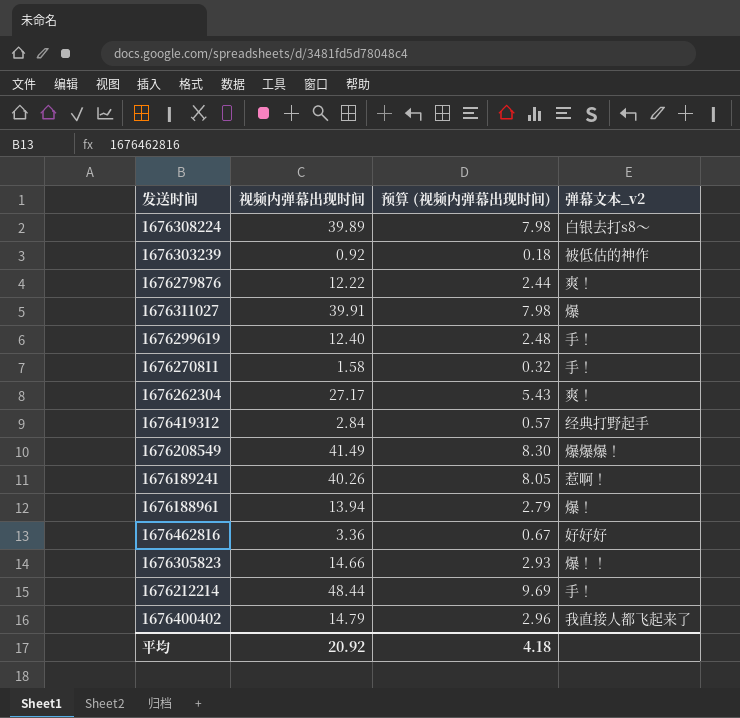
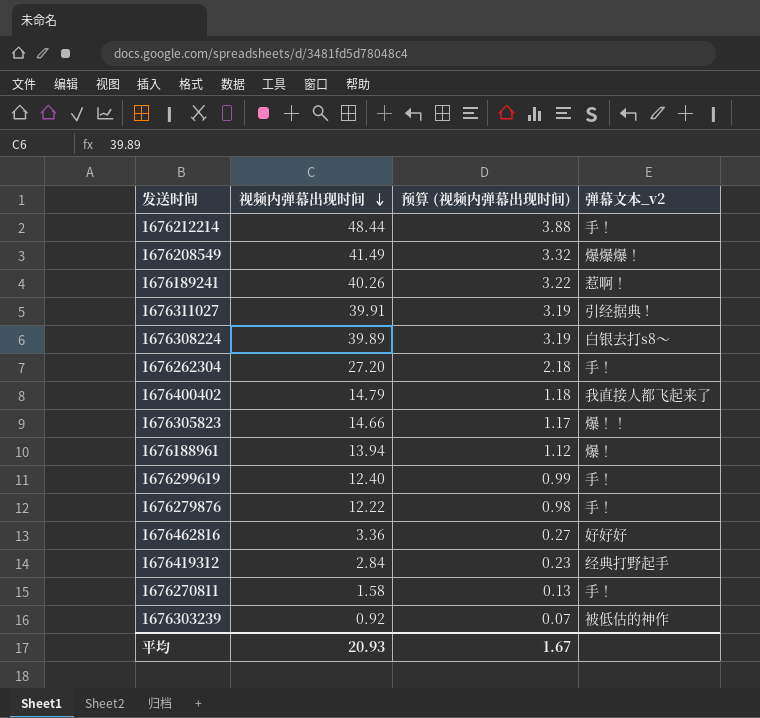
row order: none -> 视频内弹幕出现时间 descending
column 预算 (视频内弹幕出现时间) | formula: [视频内弹幕出现时间] * 0.2 -> [视频内弹幕出现时间] * 0.08
1676311027 | 弹幕文本_v2: 爆 -> 引经据典 !
1676262304 | 视频内弹幕出现时间: 27.17 -> 27.20
1676262304 | 弹幕文本_v2: 爽！ -> 手！
1676279876 | 弹幕文本_v2: 爽！ -> 手！
平均 | 视频内弹幕出现时间: 20.92 -> 20.93
平均 | 预算 (视频内弹幕出现时间): 4.18 -> 1.67

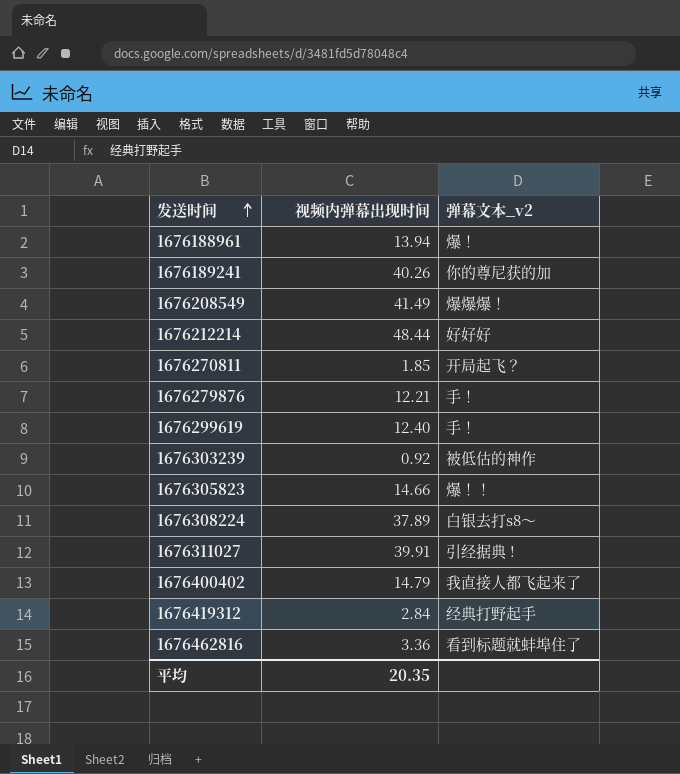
row order: 视频内弹幕出现时间 descending -> 发送时间 ascending
column 预算 (视频内弹幕出现时间) | formula: [视频内弹幕出现时间] * 0.08 -> none
row 1676262304: 27.20 | 2.18 | 手！ -> none
1676189241 | 弹幕文本_v2: 惹啊！ -> 你的尊尼获的加
1676212214 | 弹幕文本_v2: 手！ -> 好好好
1676270811 | 视频内弹幕出现时间: 1.58 -> 1.85
1676270811 | 弹幕文本_v2: 手！ -> 开局起飞？
1676279876 | 视频内弹幕出现时间: 12.22 -> 12.21
1676308224 | 视频内弹幕出现时间: 39.89 -> 37.89
1676462816 | 弹幕文本_v2: 好好好 -> 看到标题就蚌埠住了
平均 | 视频内弹幕出现时间: 20.93 -> 20.35

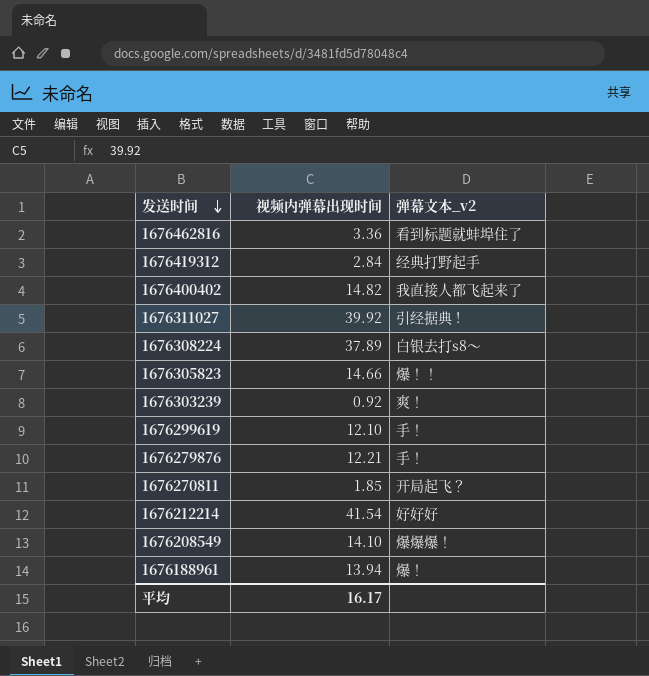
row order: 发送时间 ascending -> 发送时间 descending
row 1676189241: 40.26 | 你的尊尼获的加 -> none
1676400402 | 视频内弹幕出现时间: 14.79 -> 14.82
1676311027 | 视频内弹幕出现时间: 39.91 -> 39.92
1676303239 | 弹幕文本_v2: 被低估的神作 -> 爽！
1676299619 | 视频内弹幕出现时间: 12.40 -> 12.10
1676212214 | 视频内弹幕出现时间: 48.44 -> 41.54
1676208549 | 视频内弹幕出现时间: 41.49 -> 14.10
平均 | 视频内弹幕出现时间: 20.35 -> 16.17

